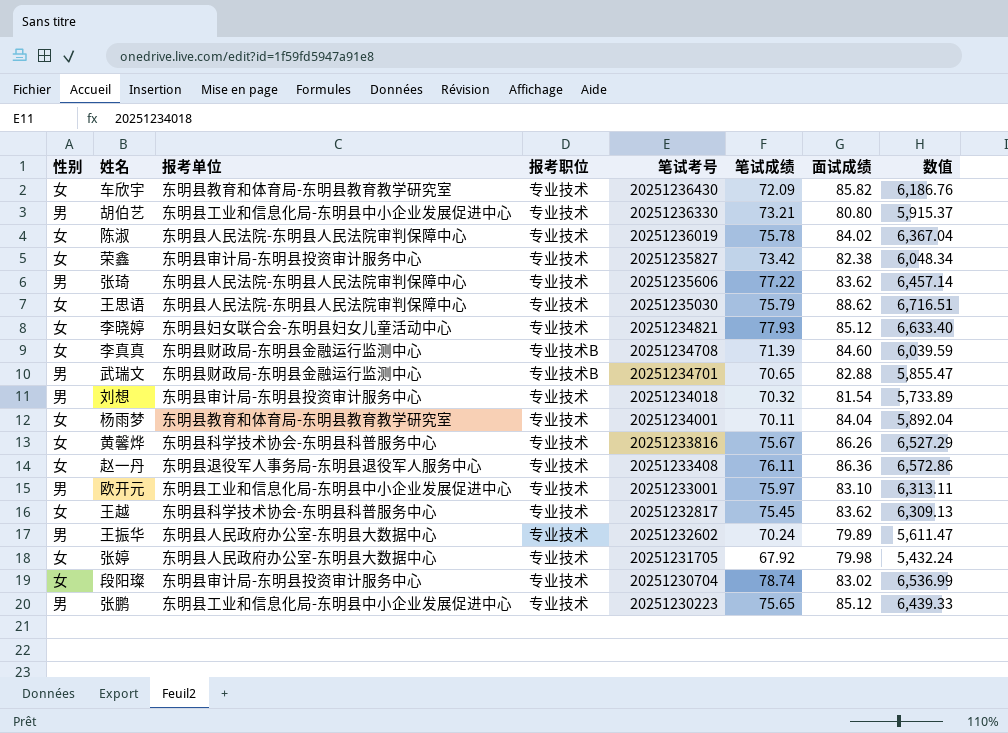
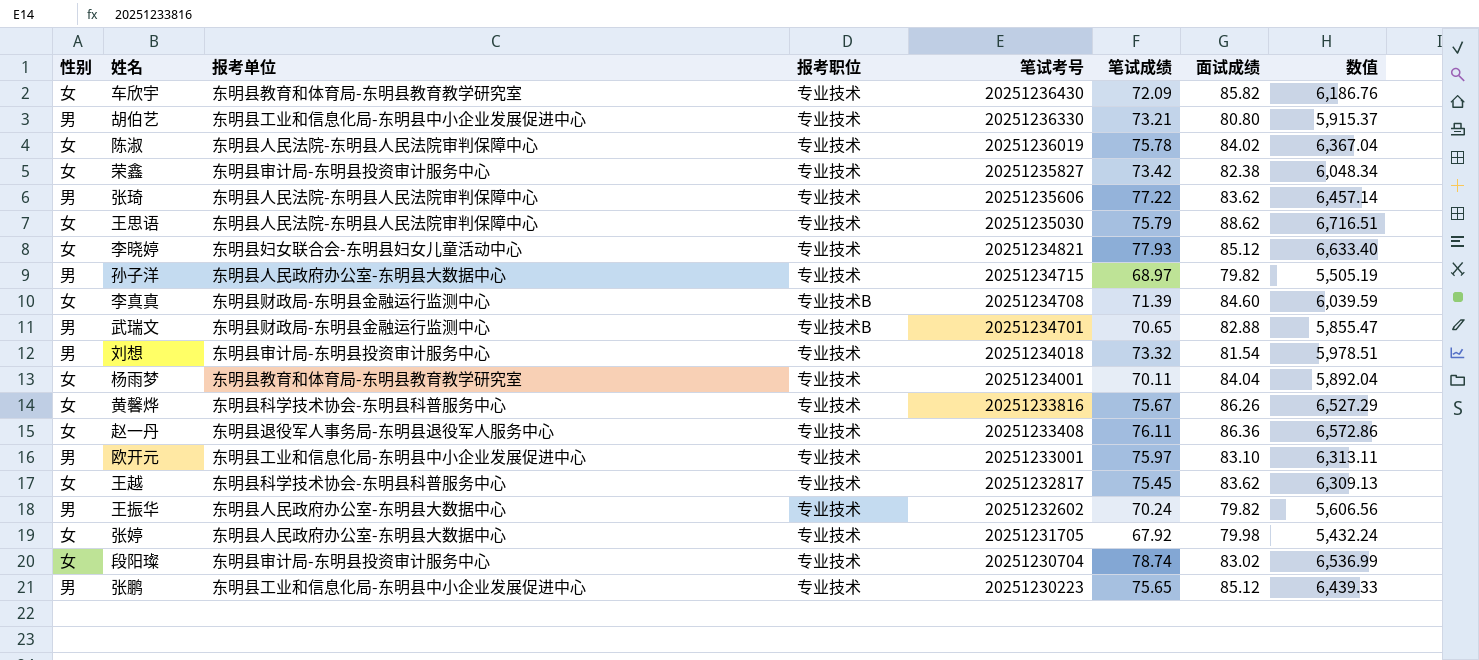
row 孙子洋: none -> 男 | 东明县人民政府办公室-东明县大数据中心 | 专业技术 | 20251234715 | 68.97 | 79.82 | 5,505.19
刘想 | 笔试成绩: 70.32 -> 73.32
刘想 | 数值: 5,733.89 -> 5,978.51
王振华 | 面试成绩: 79.89 -> 79.82
王振华 | 数值: 5,611.47 -> 5,606.56

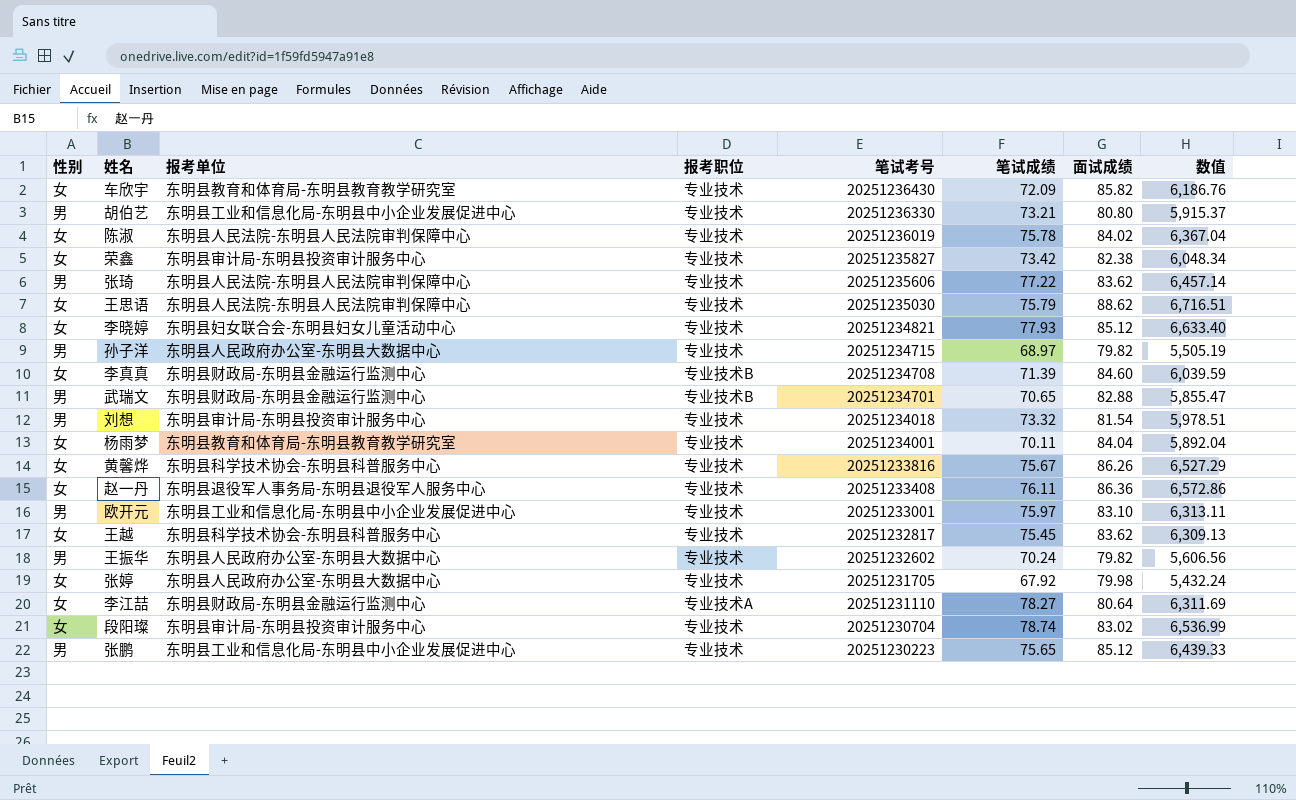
row 李江喆: none -> 女 | 东明县财政局-东明县金融运行监测中心 | 专业技术A | 20251231110 | 78.27 | 80.64 | 6,311.69

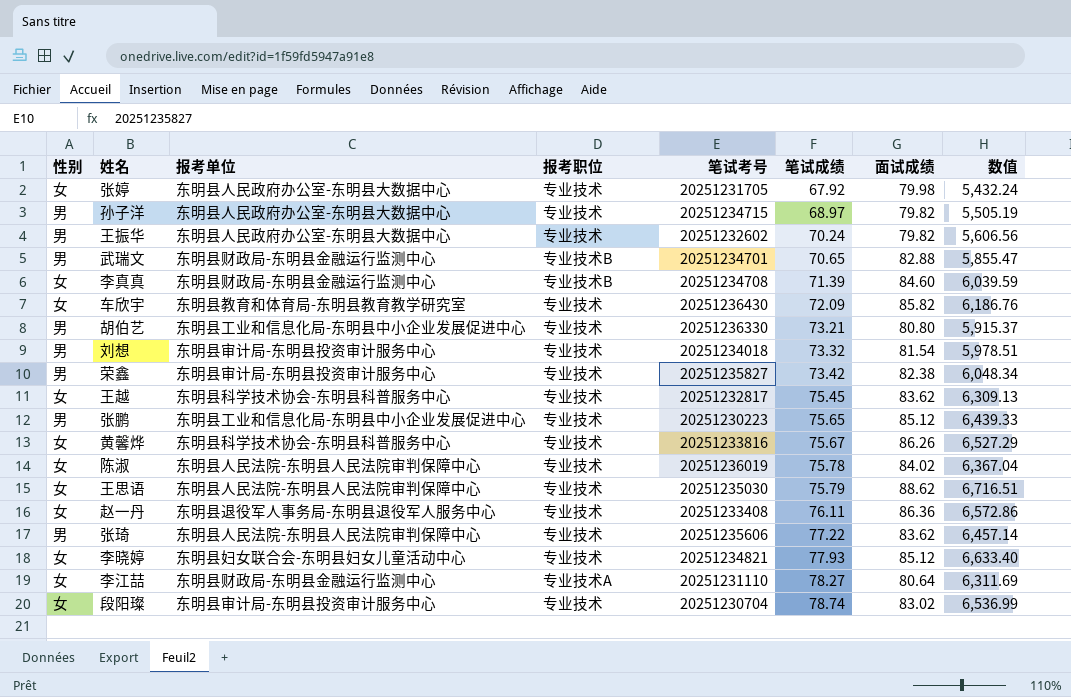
row order: 笔试考号 descending -> 笔试成绩 ascending
row 杨雨梦: 女 | 东明县教育和体育局-东明县教育教学研究室 | 专业技术 | 20251234001 | 70.11 | 84.04 | 5,892.04 -> none
row 欧开元: 男 | 东明县工业和信息化局-东明县中小企业发展促进中心 | 专业技术 | 20251233001 | 75.97 | 83.10 | 6,313.11 -> none
荣鑫 | 性别: 女 -> 男

